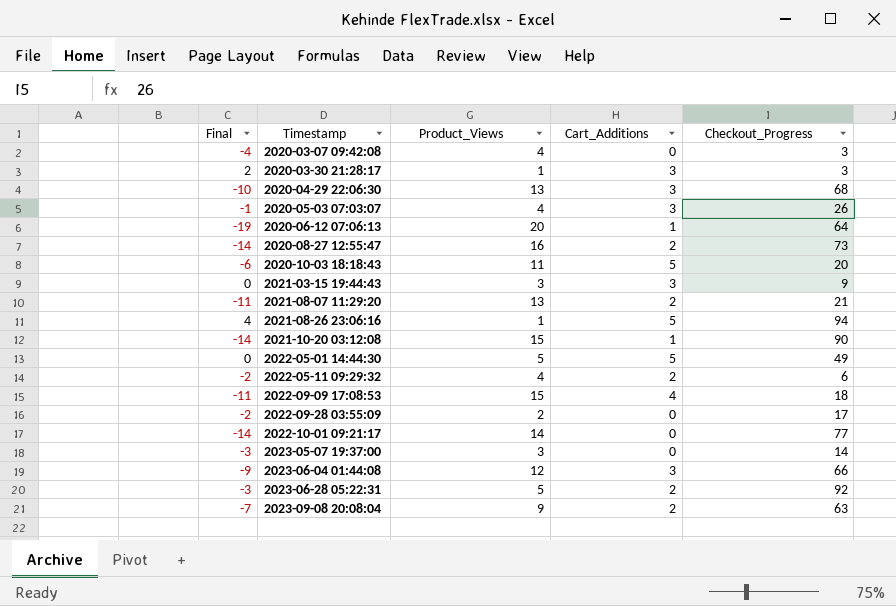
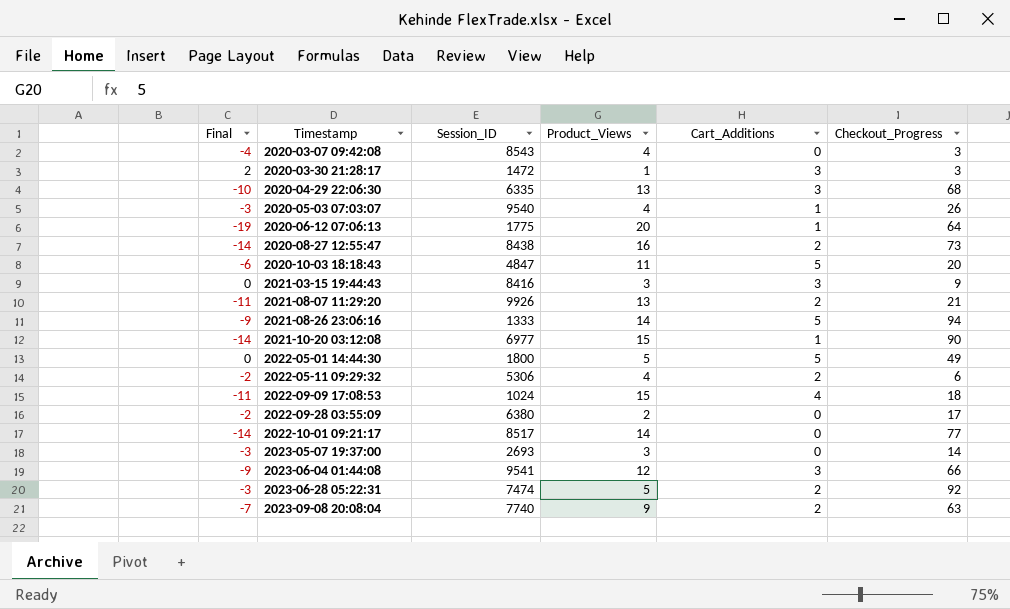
column Session_ID | position: none -> 3
2020-05-03 07:03:07 | Final: -1 -> -3
2020-05-03 07:03:07 | Cart_Additions: 3 -> 1
2021-08-26 23:06:16 | Final: 4 -> -9
2021-08-26 23:06:16 | Product_Views: 1 -> 14

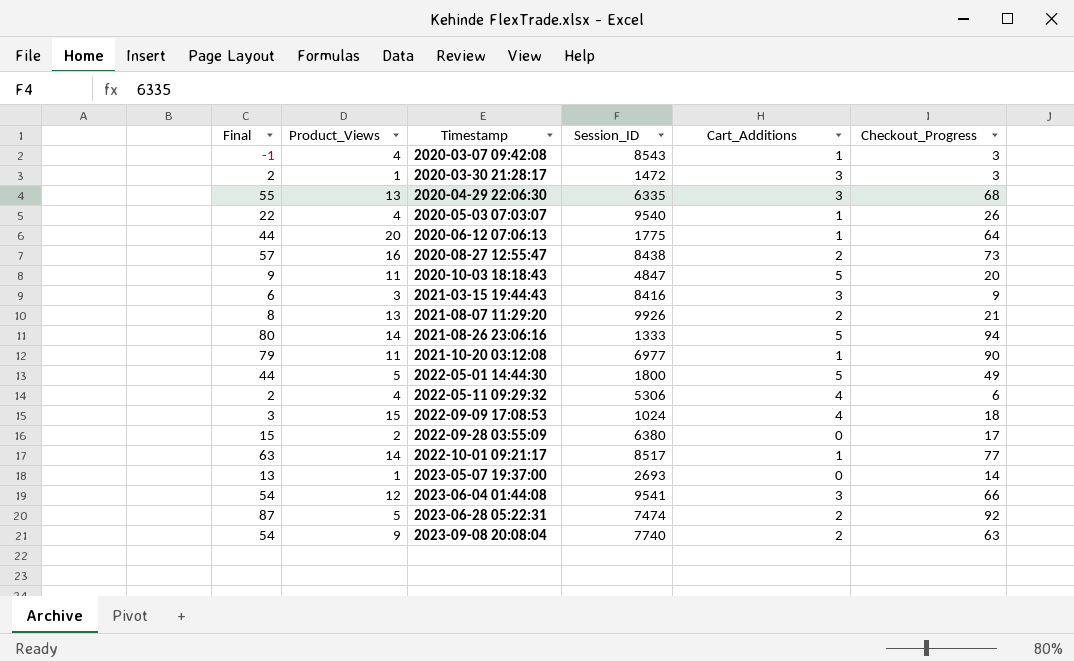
column Final | formula: [Cart_Additions] - [Product_Views] -> [Checkout_Progress] - [Product_Views]
column Product_Views | position: 4 -> 2
2020-03-07 09:42:08 | Cart_Additions: 0 -> 1
2021-10-20 03:12:08 | Product_Views: 15 -> 11
2022-05-11 09:29:32 | Cart_Additions: 2 -> 4
2022-10-01 09:21:17 | Cart_Additions: 0 -> 1
2023-05-07 19:37:00 | Product_Views: 3 -> 1

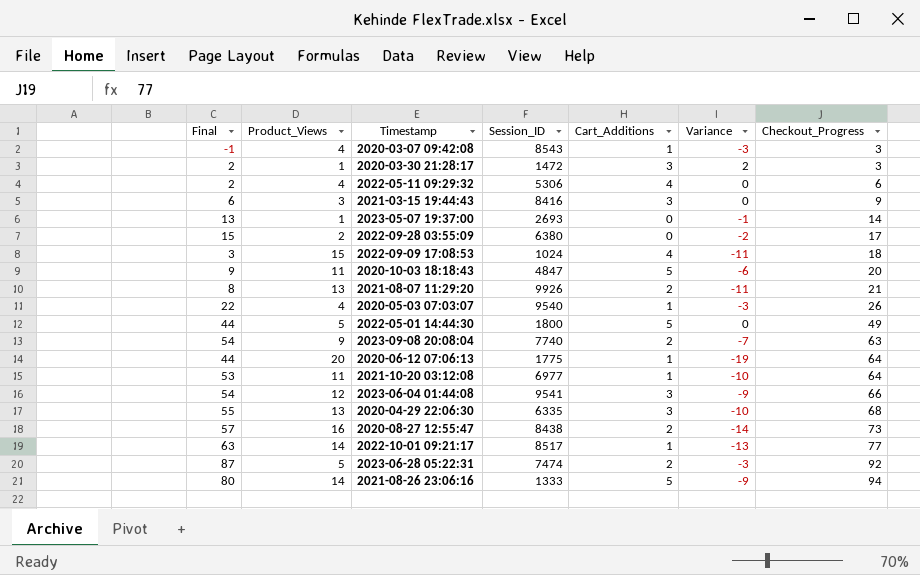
row order: Timestamp ascending -> Checkout_Progress ascending
column Variance | formula: none -> [Cart_Additions] - [Product_Views]
2021-10-20 03:12:08 | Final: 79 -> 53
2021-10-20 03:12:08 | Checkout_Progress: 90 -> 64

